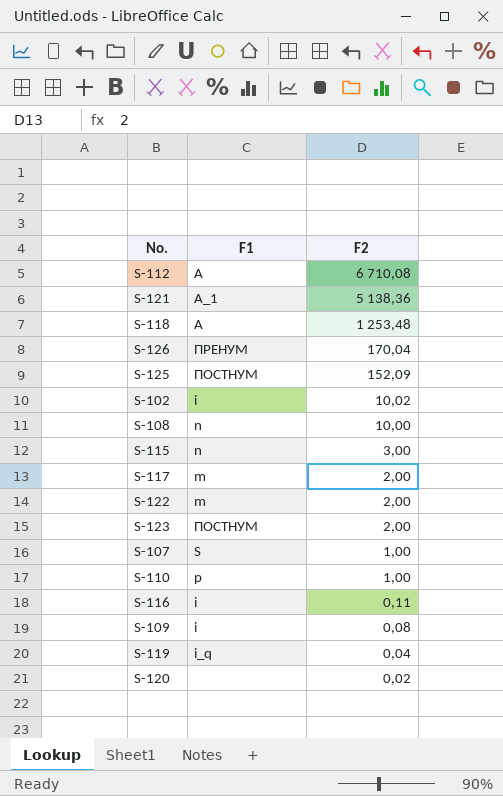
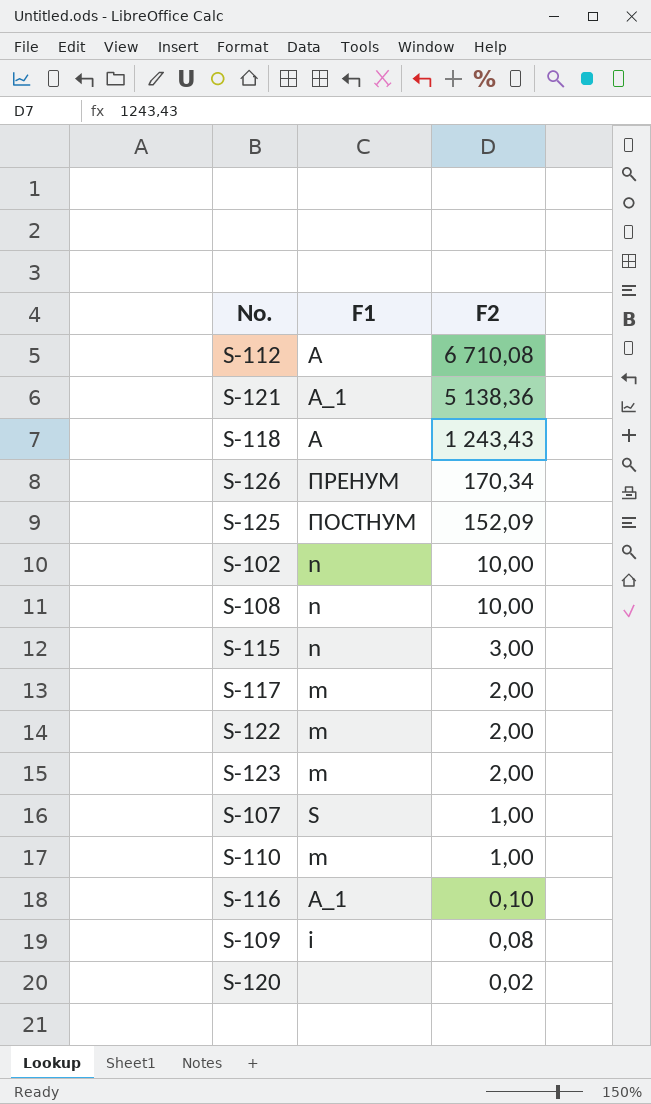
row S-119: i_q | 0,04 -> none
S-118 | F2: 1 253,48 -> 1 243,43
S-126 | F2: 170,04 -> 170,34
S-102 | F1: i -> n
S-102 | F2: 10,02 -> 10,00
S-123 | F1: ПОСТНУМ -> m
S-110 | F1: p -> m
S-116 | F1: i -> A_1
S-116 | F2: 0,11 -> 0,10

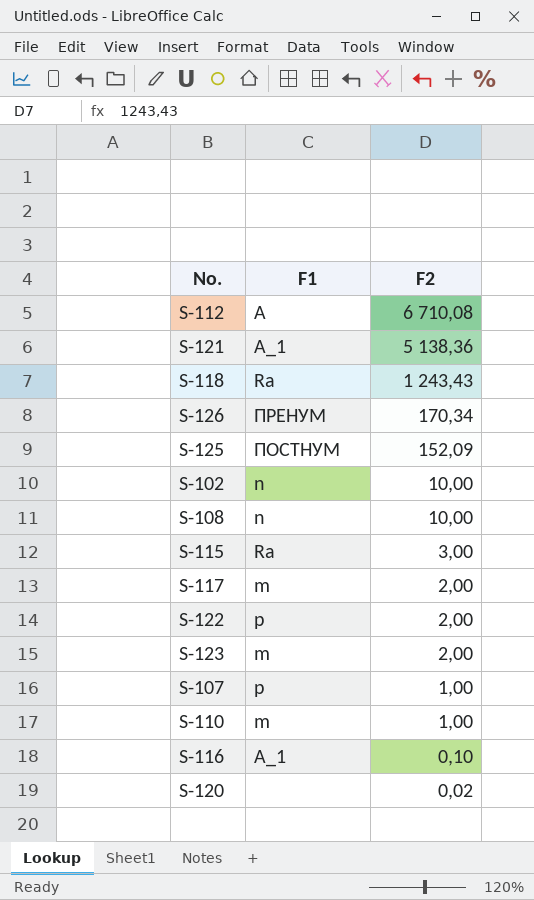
row S-109: i | 0,08 -> none
S-118 | F1: A -> Ra
S-115 | F1: n -> Ra
S-122 | F1: m -> p
S-107 | F1: S -> p

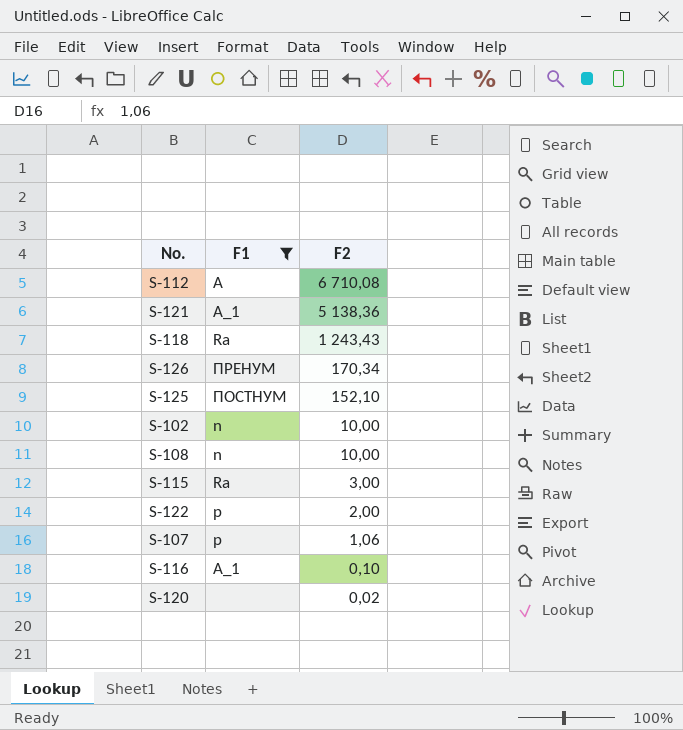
filter: none -> F1 != m
S-125 | F2: 152,09 -> 152,10
S-107 | F2: 1,00 -> 1,06

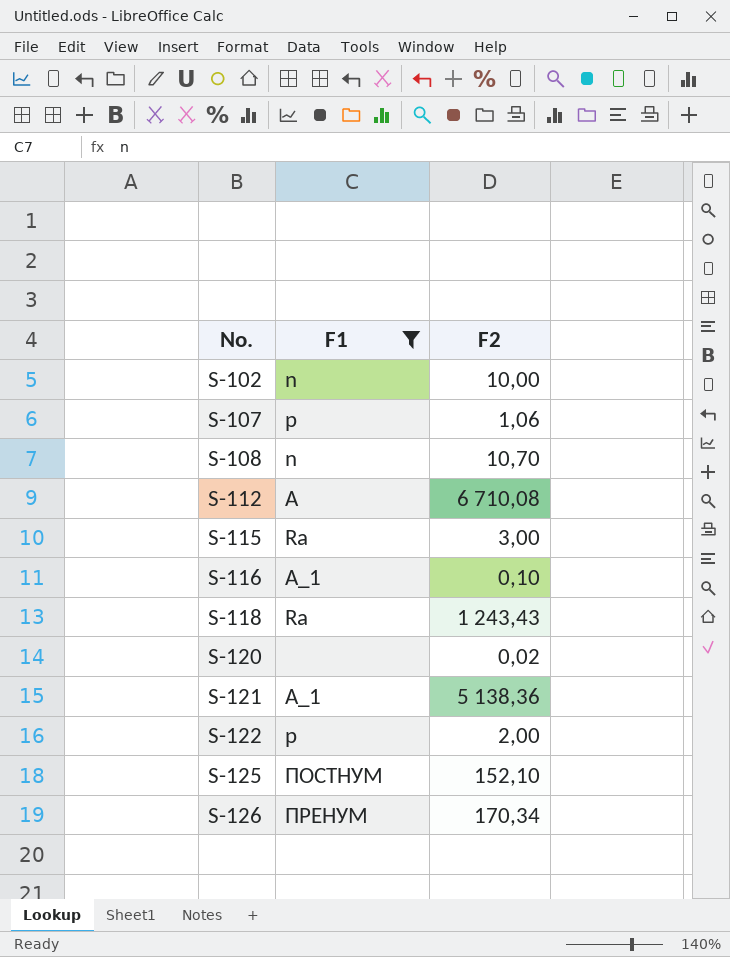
row order: F2 descending -> No. ascending
S-108 | F2: 10,00 -> 10,70

